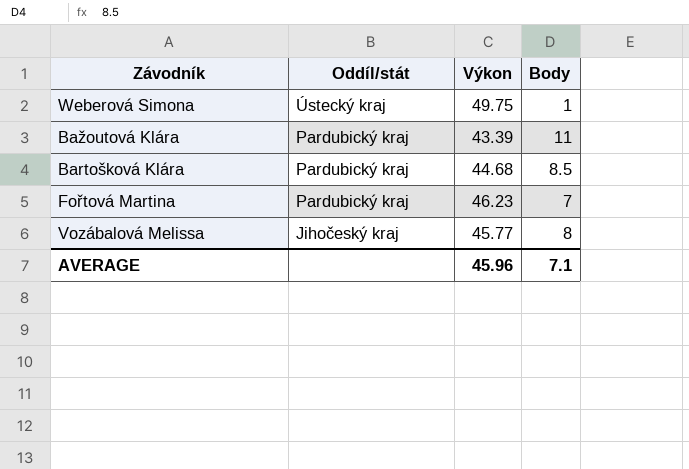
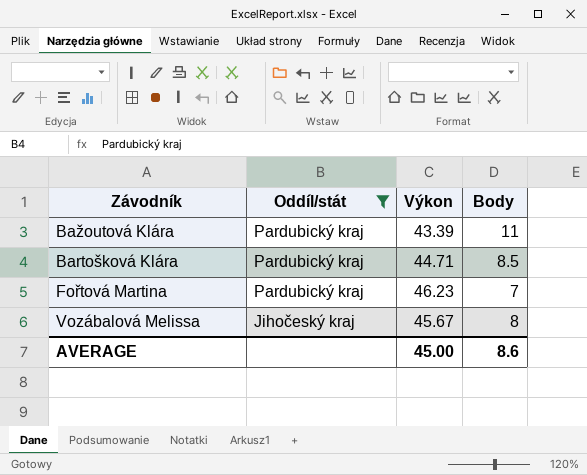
filter: none -> Oddíl/stát != Ústecký kraj
Bartošková Klára | Výkon: 44.68 -> 44.71
Vozábalová Melissa | Výkon: 45.77 -> 45.67
AVERAGE | Výkon: 45.96 -> 45.00
AVERAGE | Body: 7.1 -> 8.6

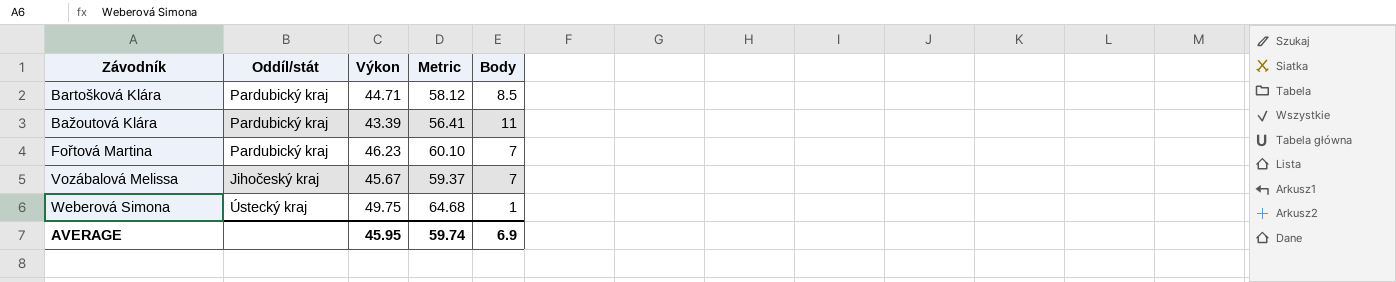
filter: Oddíl/stát != Ústecký kraj -> none
row order: Oddíl/stát descending -> Závodník ascending
column Metric | formula: none -> [Výkon] * 1.3
Vozábalová Melissa | Body: 8 -> 7
AVERAGE | Výkon: 45.00 -> 45.95
AVERAGE | Body: 8.6 -> 6.9

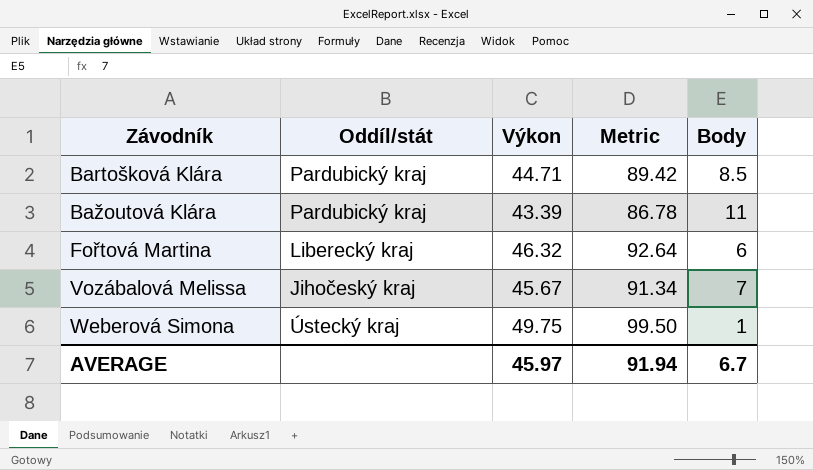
column Metric | formula: [Výkon] * 1.3 -> [Výkon] * 2
Fořtová Martina | Oddíl/stát: Pardubický kraj -> Liberecký kraj
Fořtová Martina | Výkon: 46.23 -> 46.32
Fořtová Martina | Body: 7 -> 6
AVERAGE | Výkon: 45.95 -> 45.97
AVERAGE | Metric: 59.74 -> 91.94
AVERAGE | Body: 6.9 -> 6.7

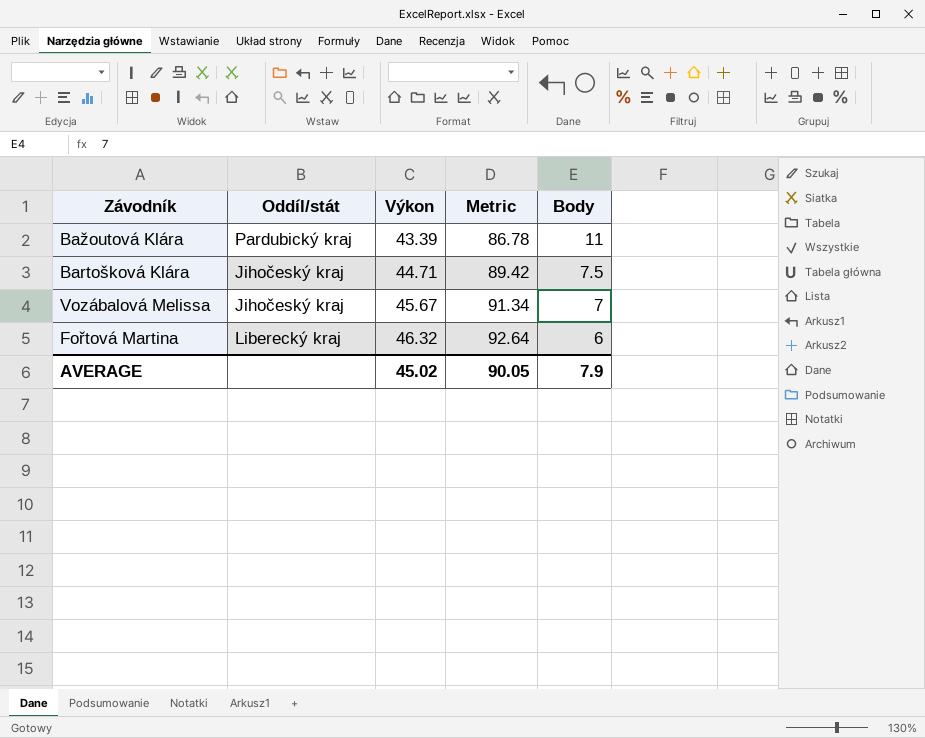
row order: Závodník ascending -> Výkon ascending
row Weberová Simona: Ústecký kraj | 49.75 | 99.50 | 1 -> none
Bartošková Klára | Oddíl/stát: Pardubický kraj -> Jihočeský kraj
Bartošková Klára | Body: 8.5 -> 7.5
AVERAGE | Výkon: 45.97 -> 45.02
AVERAGE | Metric: 91.94 -> 90.05
AVERAGE | Body: 6.7 -> 7.9

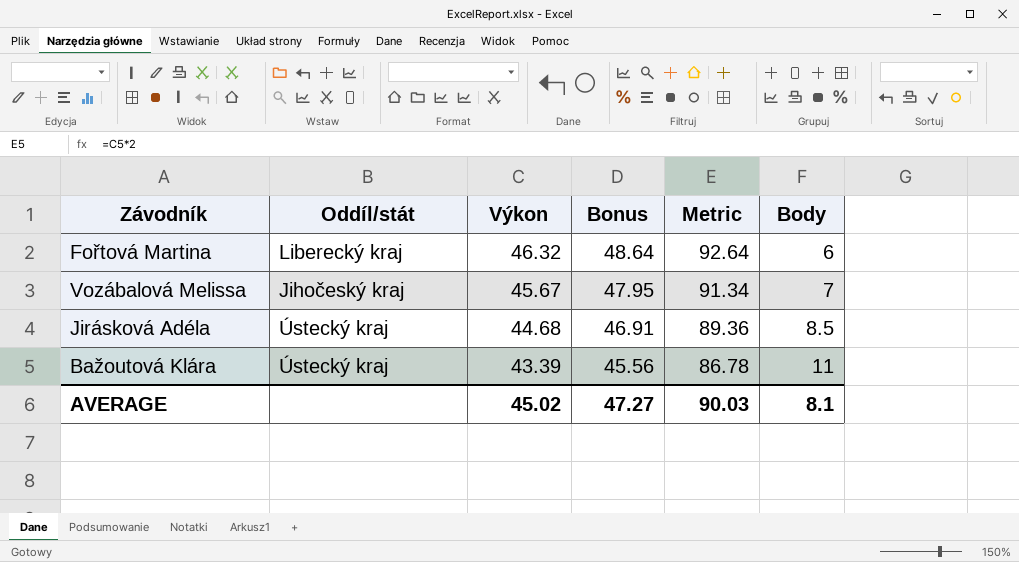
row order: Výkon ascending -> Výkon descending
column Bonus | formula: none -> [Výkon] * 1.05
row Bartošková Klára: Jihočeský kraj | 44.71 | 89.42 | 7.5 -> none
row Jirásková Adéla: none -> Ústecký kraj | 44.68 | 46.91 | 89.36 | 8.5
Bažoutová Klára | Oddíl/stát: Pardubický kraj -> Ústecký kraj
AVERAGE | Metric: 90.05 -> 90.03
AVERAGE | Body: 7.9 -> 8.1

